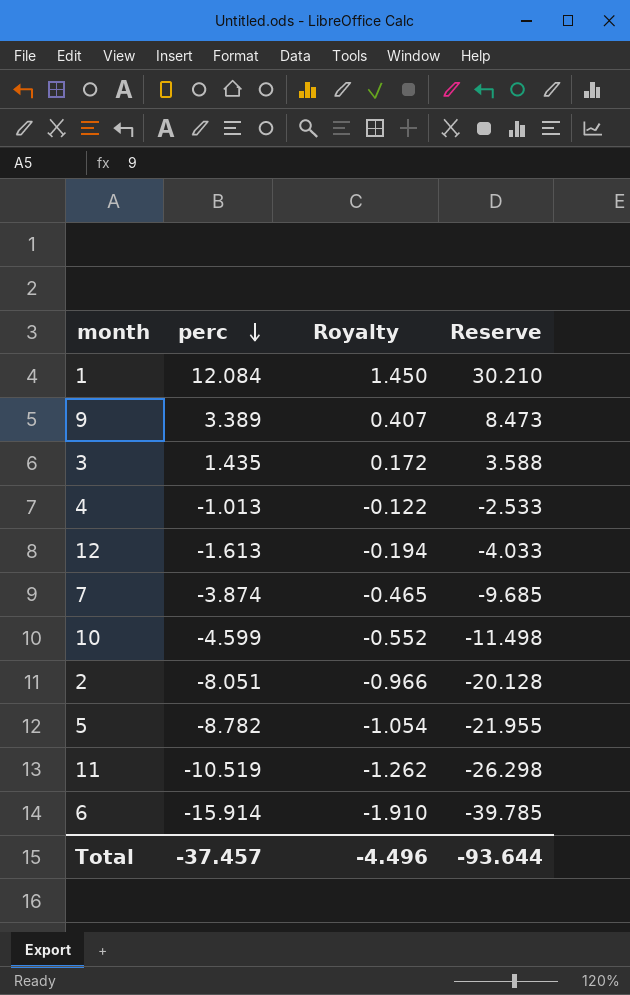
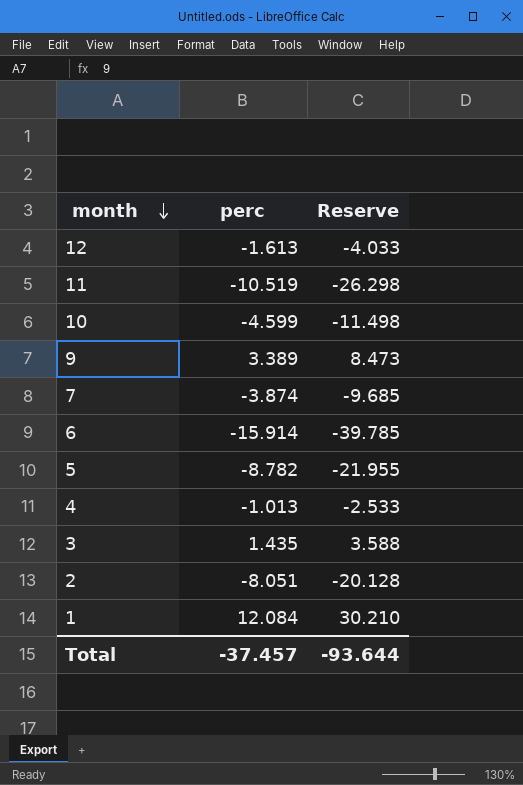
row order: perc descending -> month descending
column Royalty | formula: [perc] * 0.12 -> none

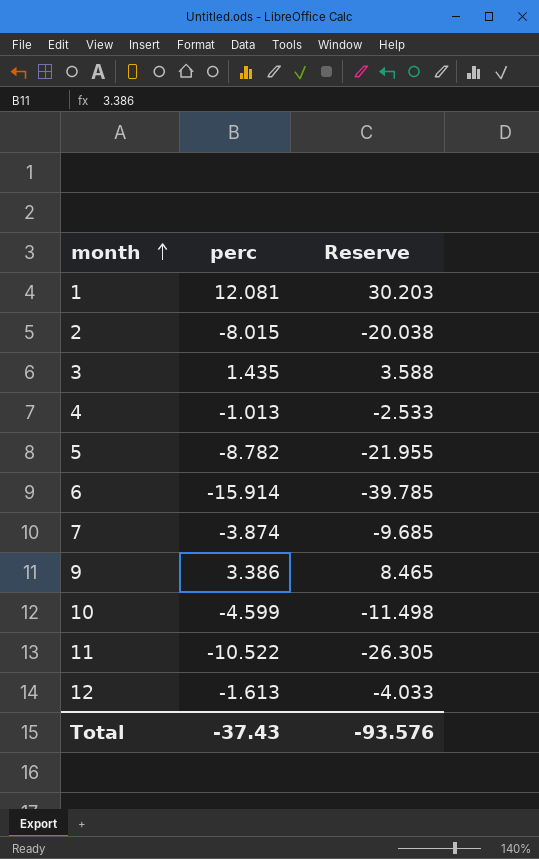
row order: month descending -> month ascending
1 | perc: 12.084 -> 12.081
1 | Reserve: 30.210 -> 30.203
2 | perc: -8.051 -> -8.015
2 | Reserve: -20.128 -> -20.038
9 | perc: 3.389 -> 3.386
9 | Reserve: 8.473 -> 8.465
11 | perc: -10.519 -> -10.522
11 | Reserve: -26.298 -> -26.305
Total | perc: -37.457 -> -37.43
Total | Reserve: -93.644 -> -93.576

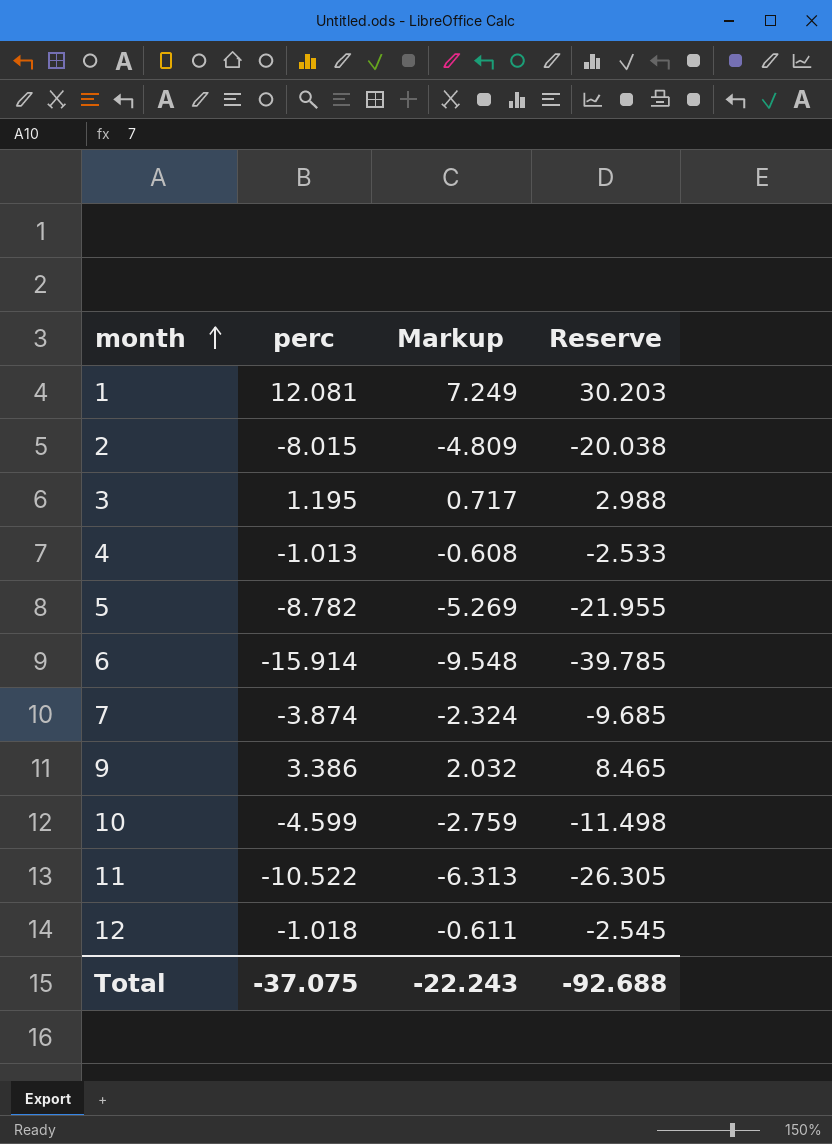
column Markup | formula: none -> [perc] * 0.6
3 | perc: 1.435 -> 1.195
3 | Reserve: 3.588 -> 2.988
12 | perc: -1.613 -> -1.018
12 | Reserve: -4.033 -> -2.545
Total | perc: -37.43 -> -37.075
Total | Reserve: -93.576 -> -92.688

